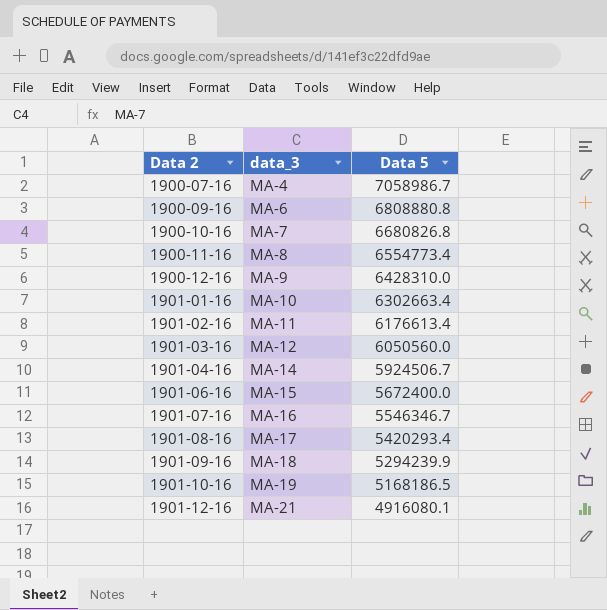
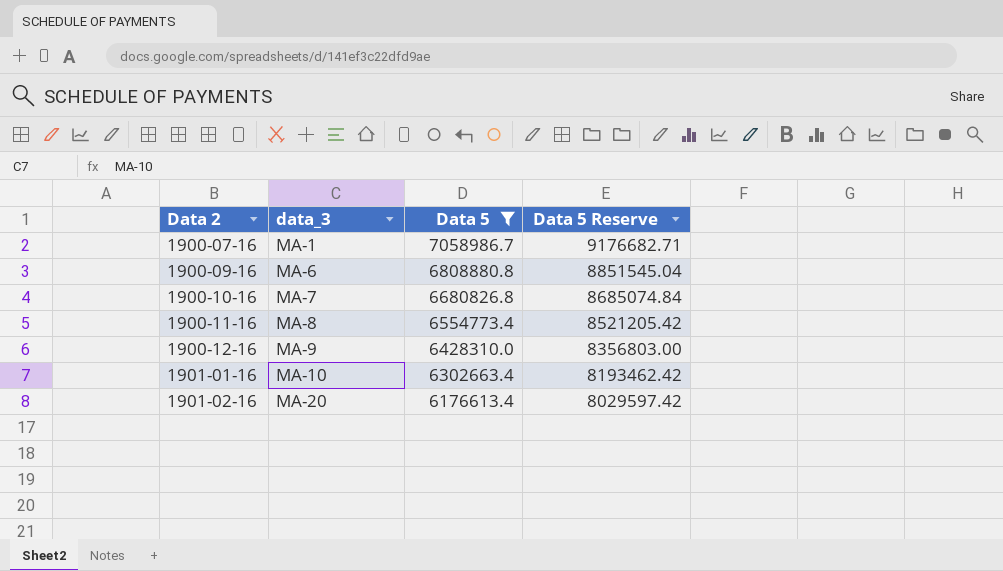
filter: none -> Data 5 >= 6176613.4
column Data 5 Reserve | formula: none -> [Data 5] * 1.3
1900-07-16 | data_3: MA-4 -> MA-1
1901-02-16 | data_3: MA-11 -> MA-20

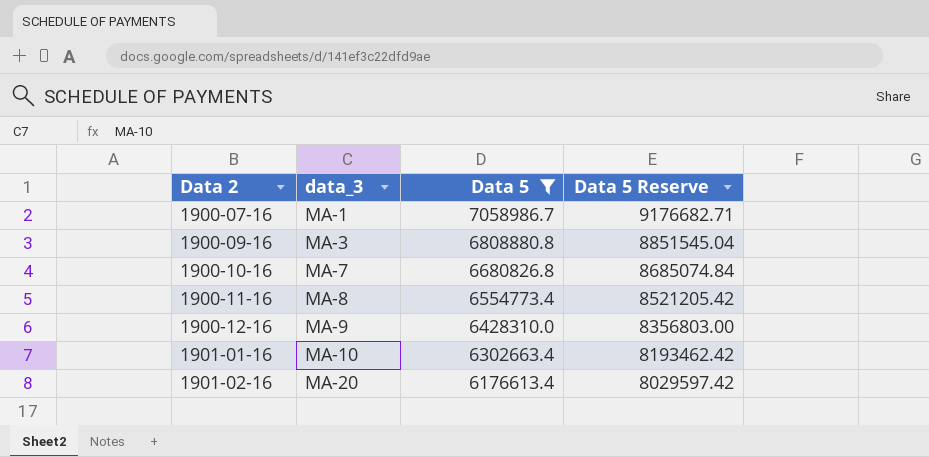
1900-09-16 | data_3: MA-6 -> MA-3

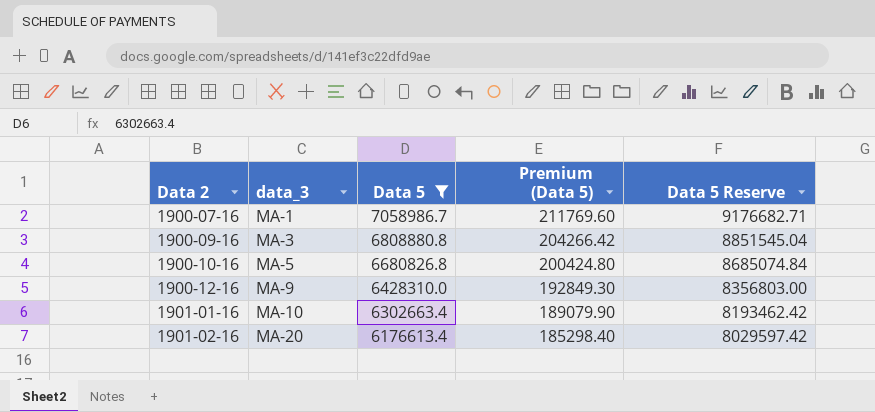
column Premium (Data 5) | formula: none -> [Data 5] * 0.03
row 1900-11-16: MA-8 | 6554773.4 | 8521205.42 -> none
1900-10-16 | data_3: MA-7 -> MA-5

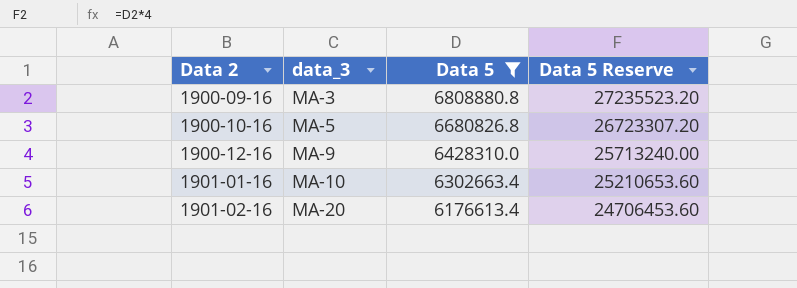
column Premium (Data 5) | formula: [Data 5] * 0.03 -> none
column Data 5 Reserve | formula: [Data 5] * 1.3 -> [Data 5] * 4
row 1900-07-16: MA-1 | 7058986.7 | 211769.60 | 9176682.71 -> none

